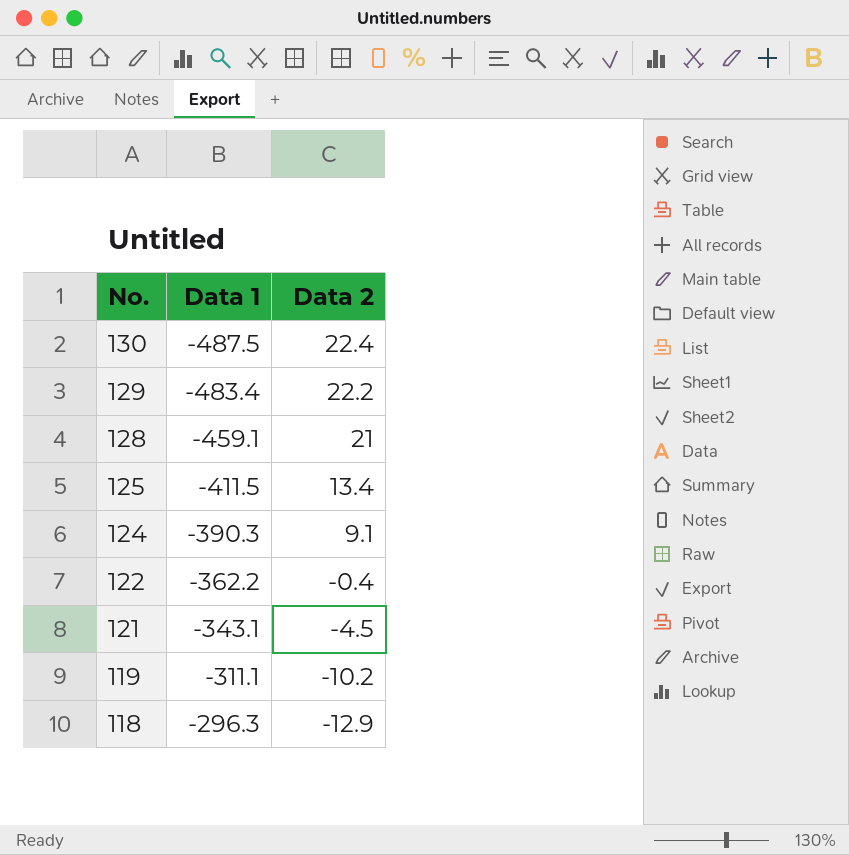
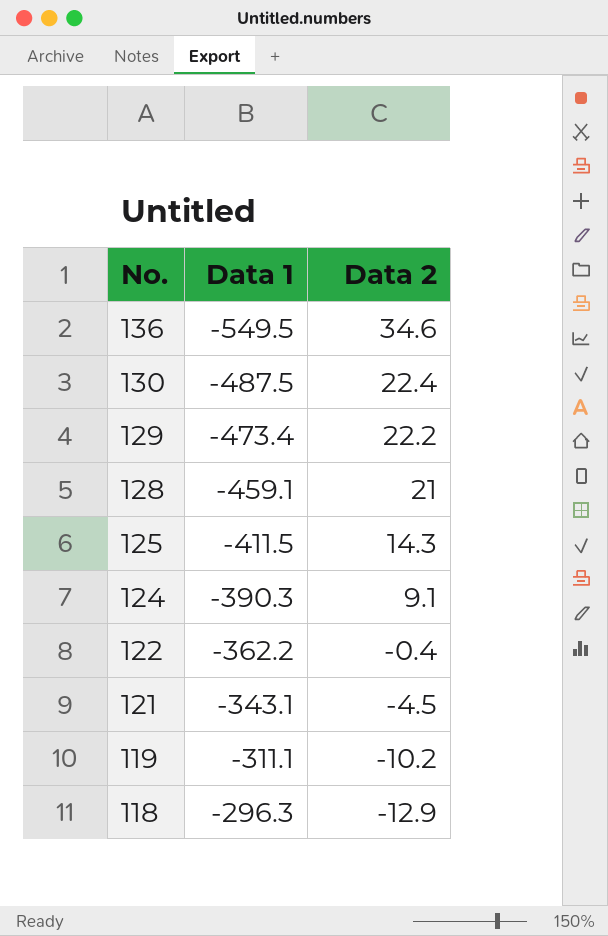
row 136: none -> -549.5 | 34.6
129 | Data 1: -483.4 -> -473.4
125 | Data 2: 13.4 -> 14.3

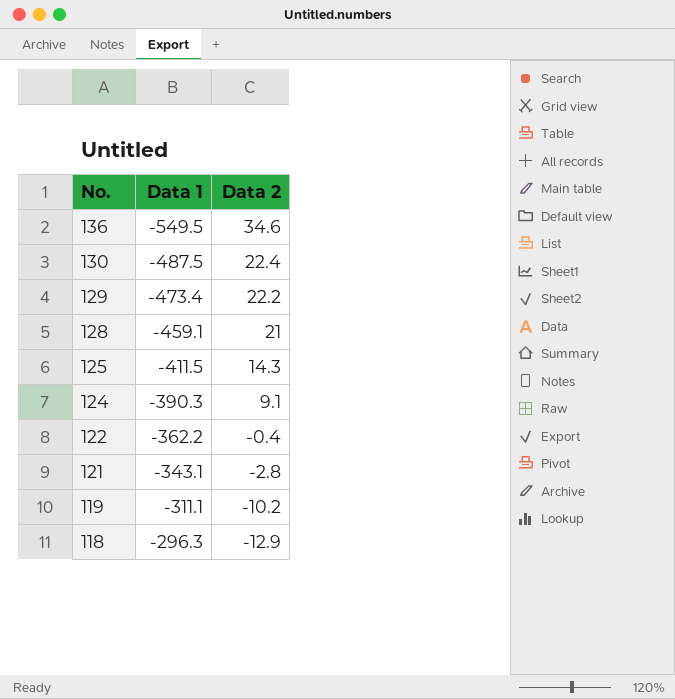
121 | Data 2: -4.5 -> -2.8

